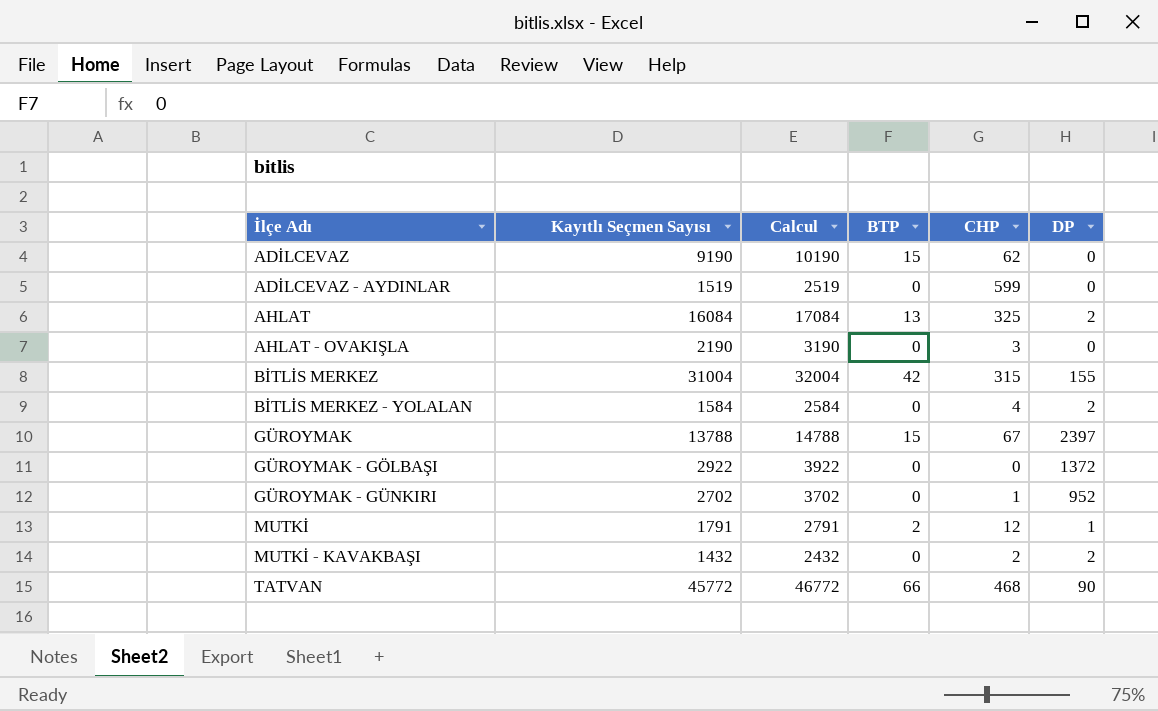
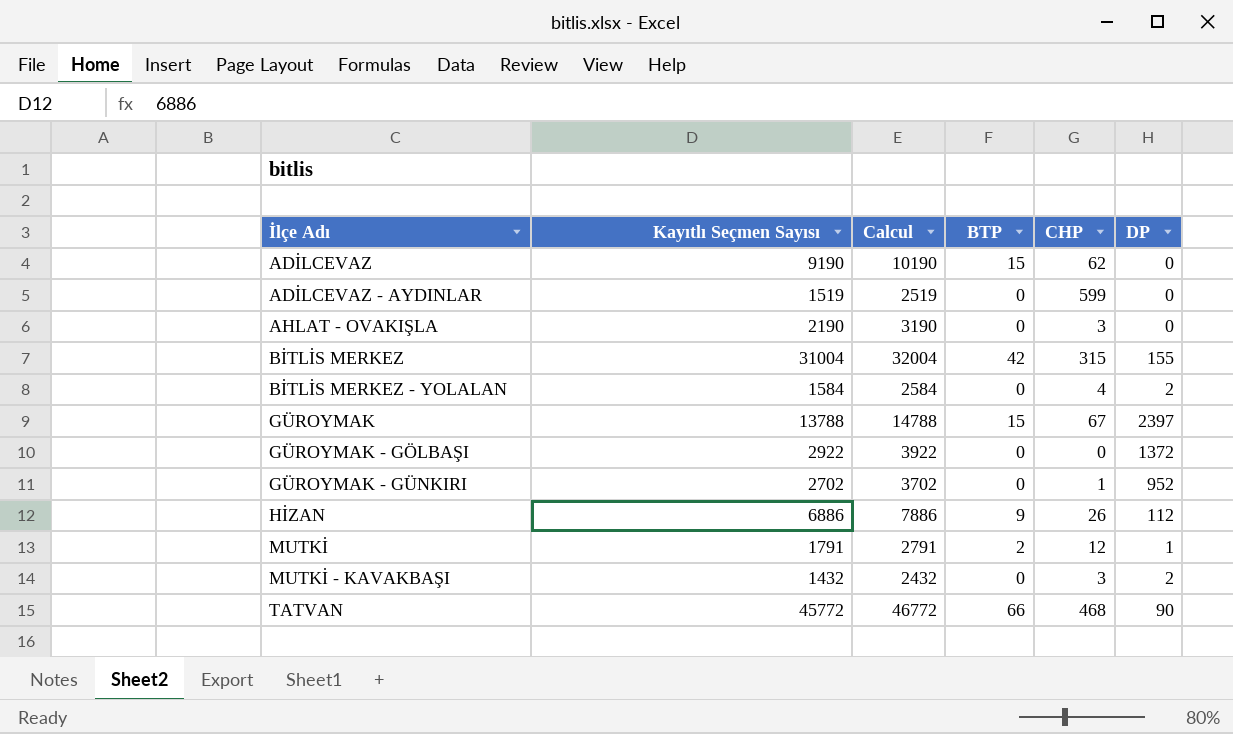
row AHLAT: 16084 | 17084 | 13 | 325 | 2 -> none
row HİZAN: none -> 6886 | 7886 | 9 | 26 | 112
MUTKİ - KAVAKBAŞI | CHP: 2 -> 3

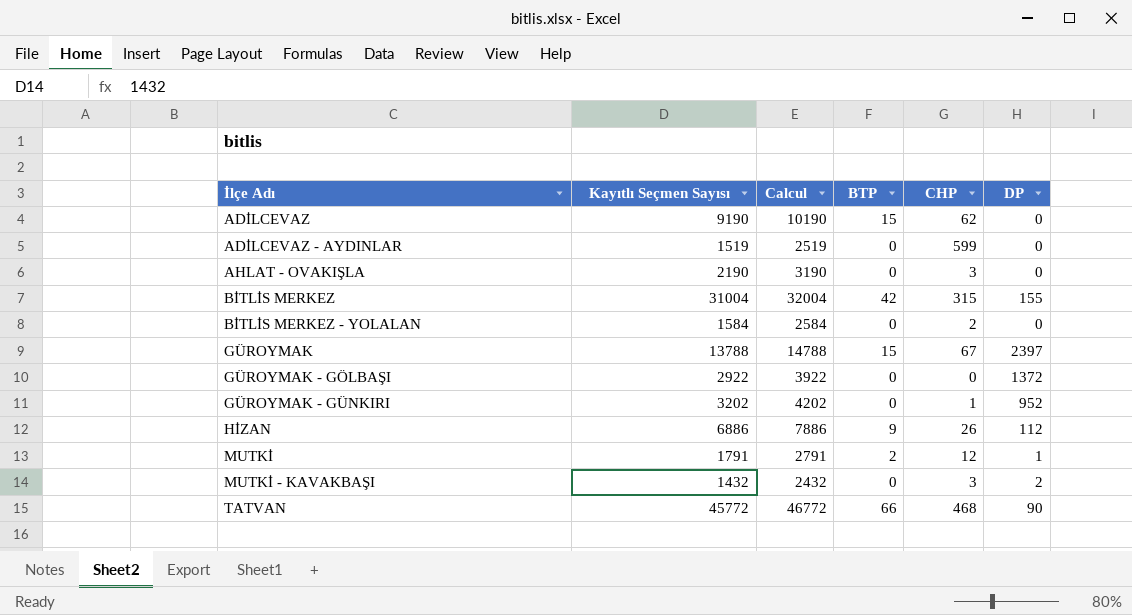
BİTLİS MERKEZ - YOLALAN | CHP: 4 -> 2
BİTLİS MERKEZ - YOLALAN | DP: 2 -> 0
GÜROYMAK - GÜNKIRI | Kayıtlı Seçmen Sayısı: 2702 -> 3202
GÜROYMAK - GÜNKIRI | Calcul: 3702 -> 4202

